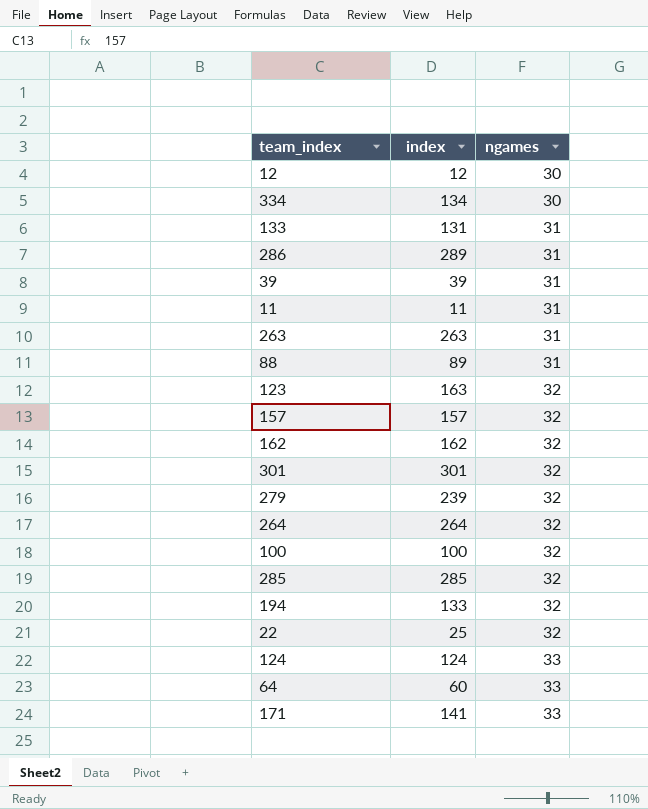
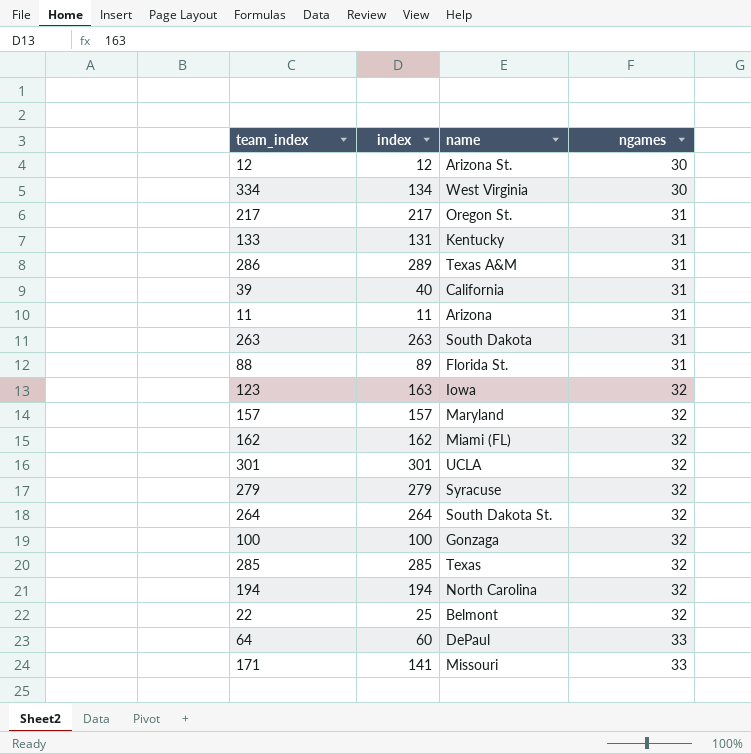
column name | position: none -> 3
row 124: 124 | 33 -> none
row 217: none -> 217 | Oregon St. | 31
39 | index: 39 -> 40
279 | index: 239 -> 279
194 | index: 133 -> 194

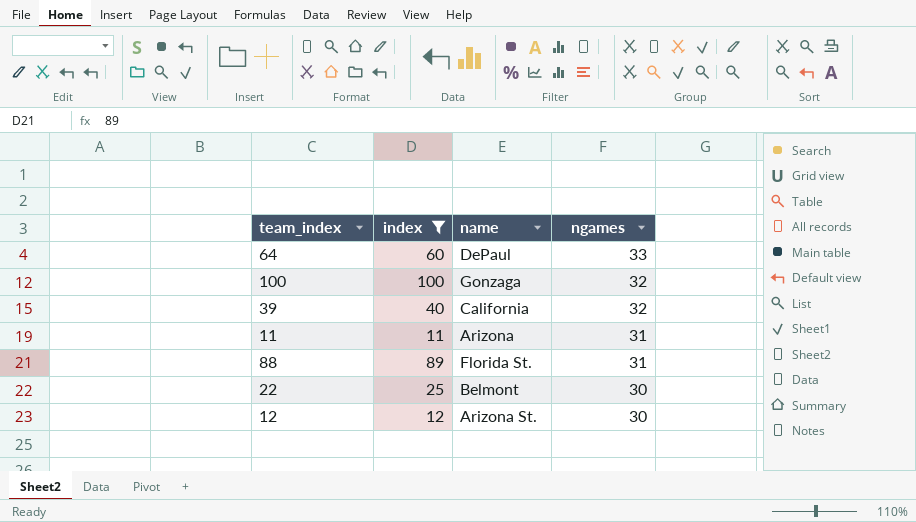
filter: none -> index <= 100
row order: ngames ascending -> ngames descending
39 | ngames: 31 -> 32
22 | ngames: 32 -> 30

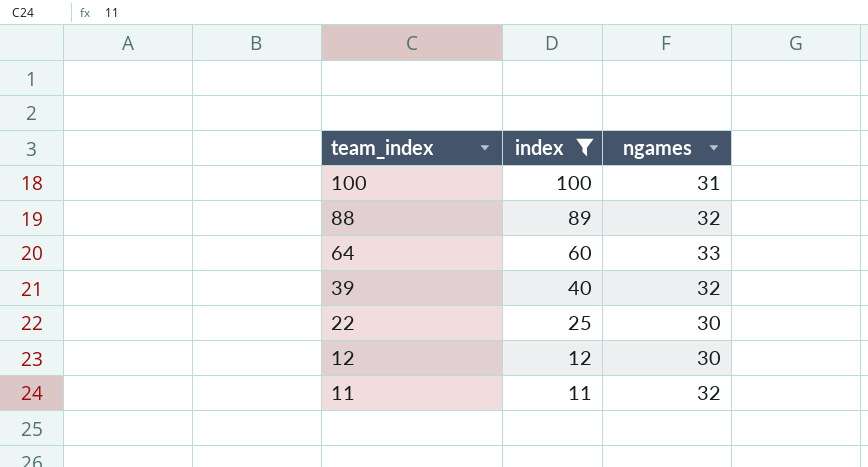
row order: ngames descending -> team_index descending
column name | position: 3 -> none
100 | ngames: 32 -> 31
88 | ngames: 31 -> 32
11 | ngames: 31 -> 32

